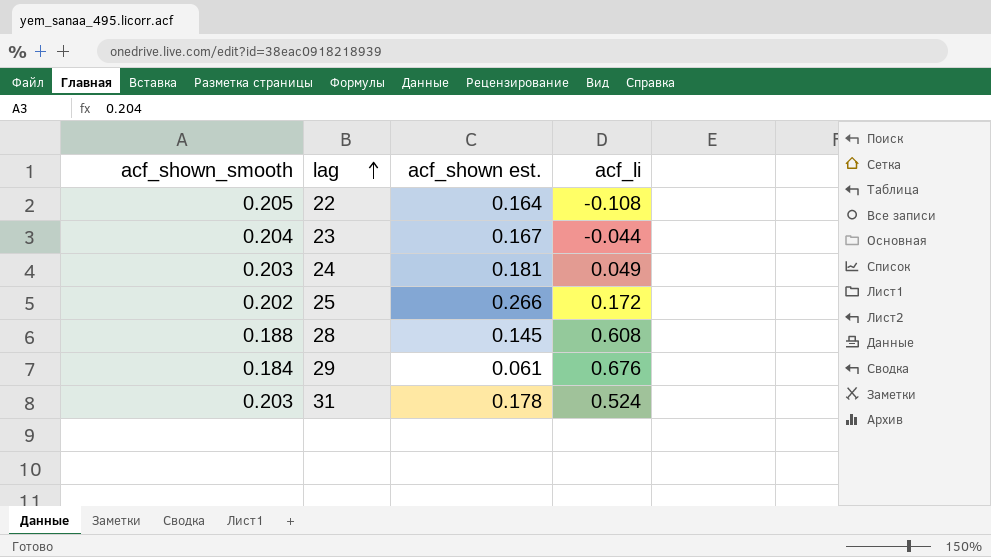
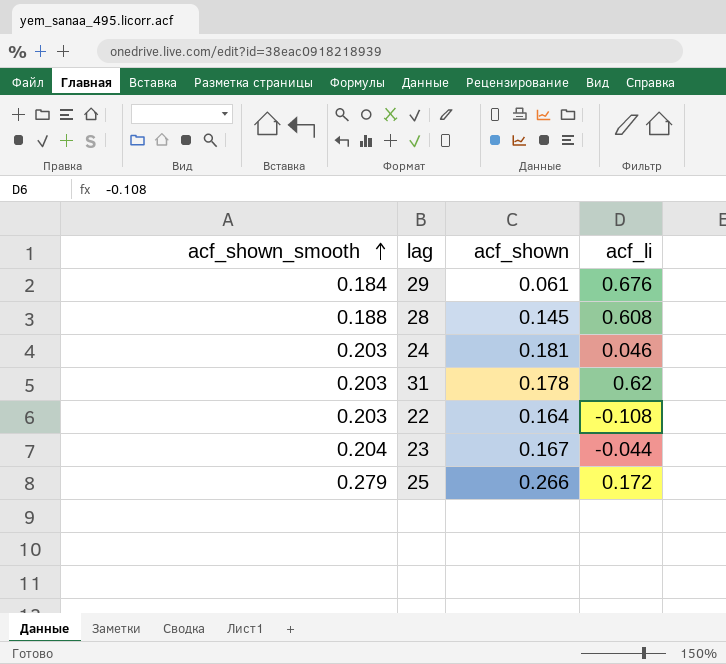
row order: lag ascending -> acf_shown_smooth ascending
column name: acf_shown est. -> acf_shown
24 | acf_li: 0.049 -> 0.046
31 | acf_li: 0.524 -> 0.62
22 | acf_shown_smooth: 0.205 -> 0.203
25 | acf_shown_smooth: 0.202 -> 0.279

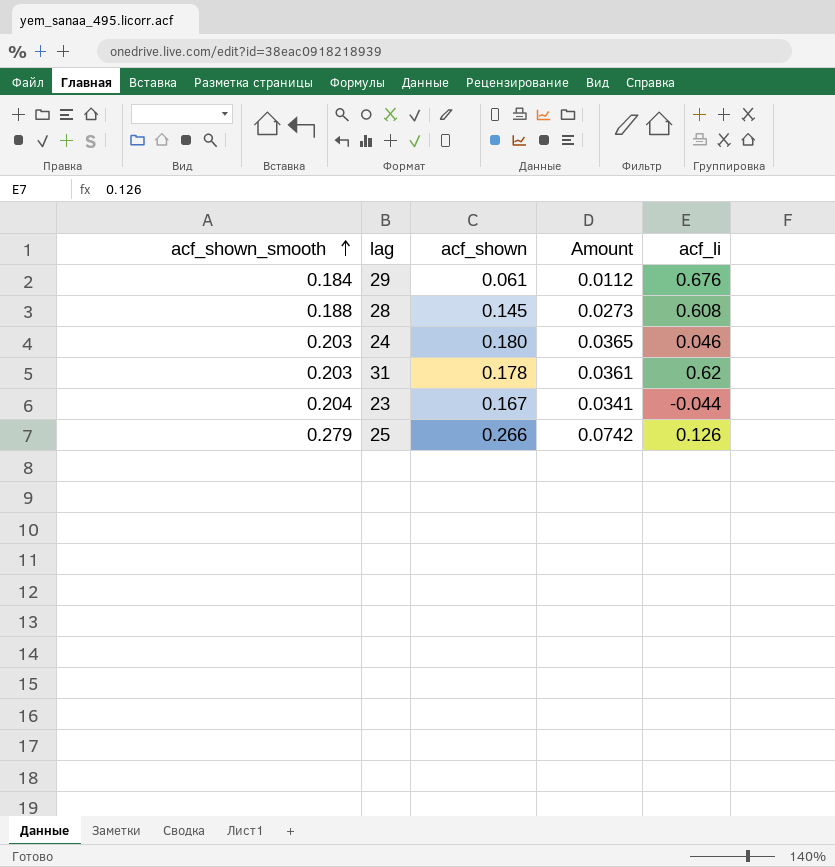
column Amount | formula: none -> [acf_shown_smooth] * [acf_shown]
row 22: 0.203 | 0.164 | -0.108 -> none
24 | acf_shown: 0.181 -> 0.180
25 | acf_li: 0.172 -> 0.126

